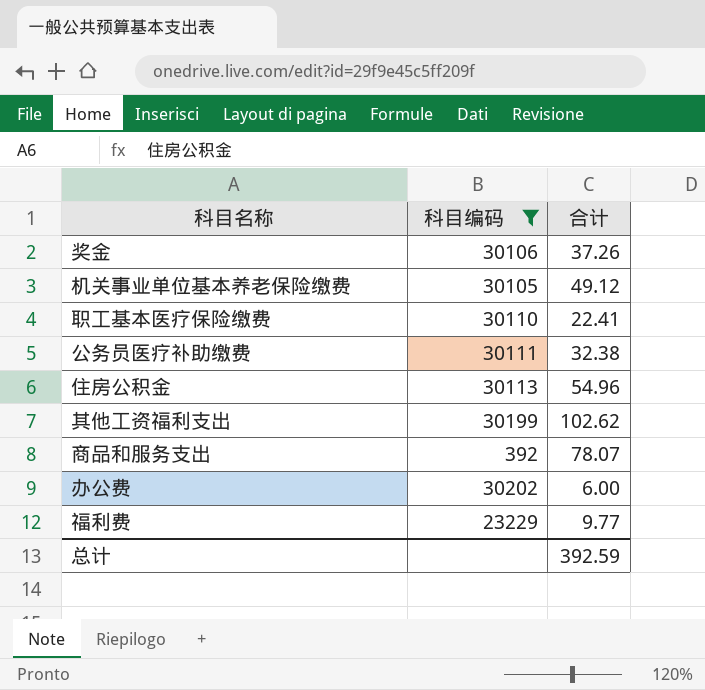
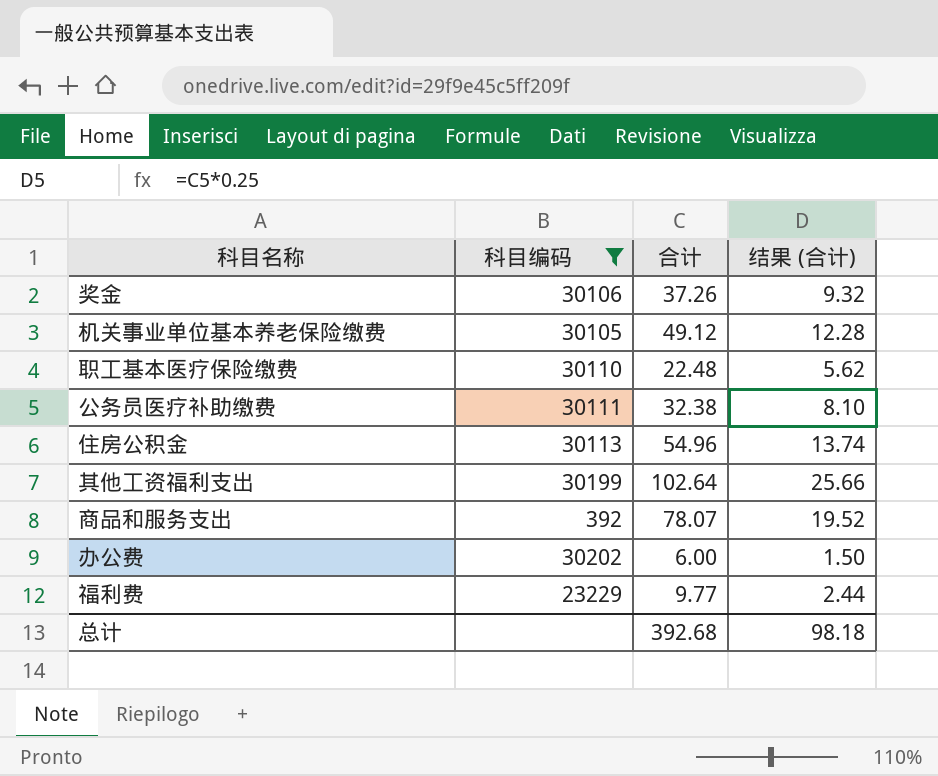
column 结果 (合计) | formula: none -> [合计] * 0.25
职工基本医疗保险缴费 | 合计: 22.41 -> 22.48
其他工资福利支出 | 合计: 102.62 -> 102.64
总计 | 合计: 392.59 -> 392.68

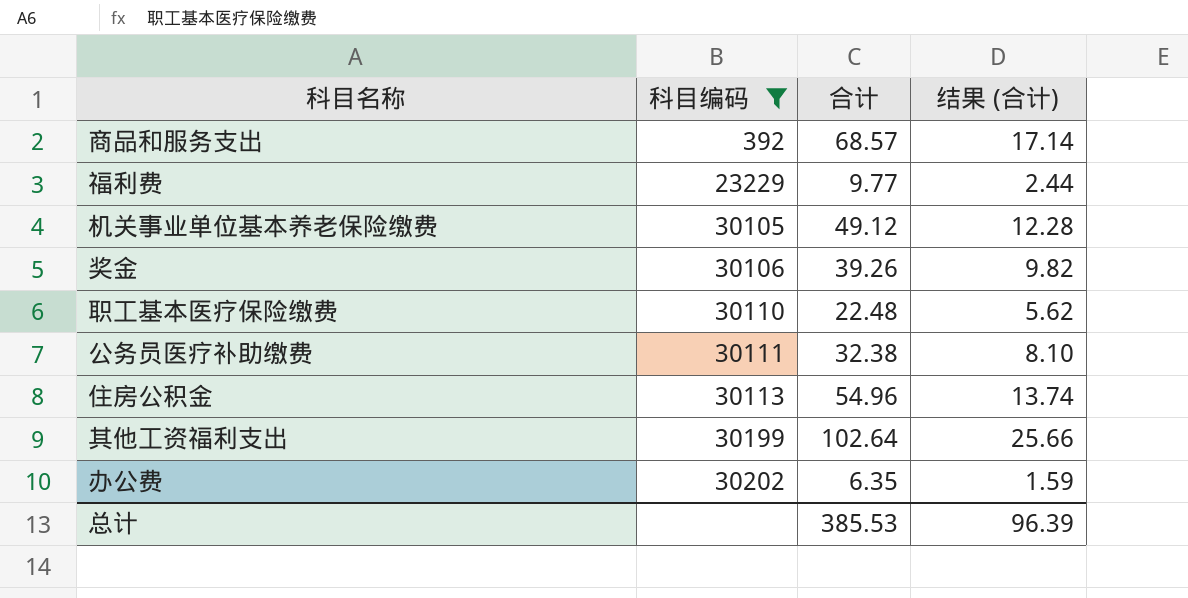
row order: none -> 科目编码 ascending
商品和服务支出 | 合计: 78.07 -> 68.57
商品和服务支出 | 结果 (合计): 19.52 -> 17.14
奖金 | 合计: 37.26 -> 39.26
奖金 | 结果 (合计): 9.32 -> 9.82
办公费 | 合计: 6.00 -> 6.35
办公费 | 结果 (合计): 1.50 -> 1.59
总计 | 合计: 392.68 -> 385.53
总计 | 结果 (合计): 98.18 -> 96.39

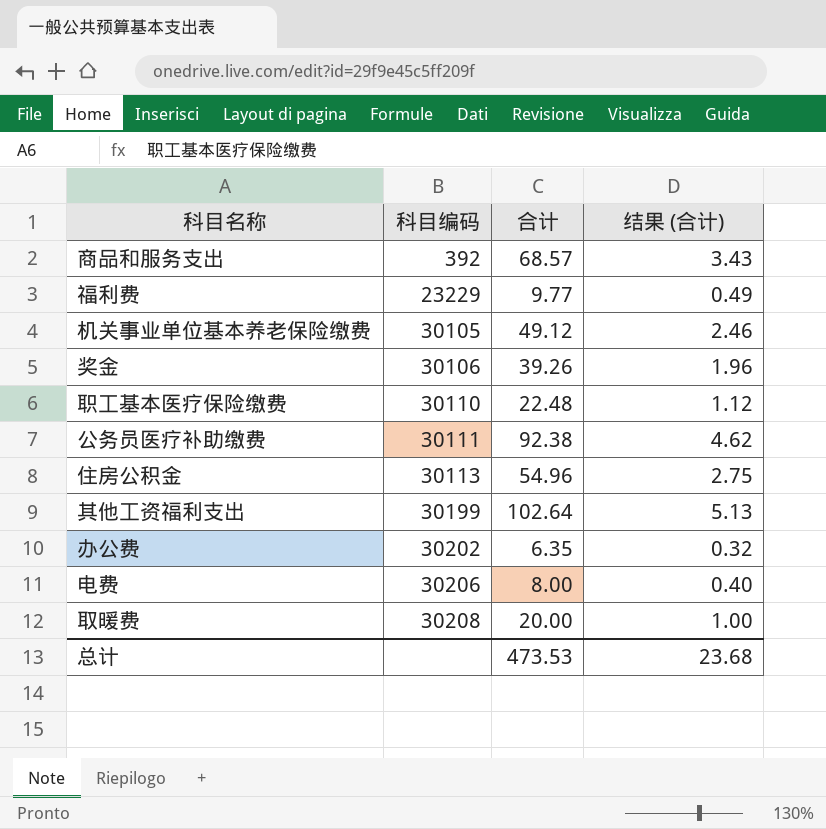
filter: 科目编码 <= 30202 -> none
column 结果 (合计) | formula: [合计] * 0.25 -> [合计] * 0.05
公务员医疗补助缴费 | 合计: 32.38 -> 92.38
总计 | 合计: 385.53 -> 473.53
总计 | 结果 (合计): 96.39 -> 23.68

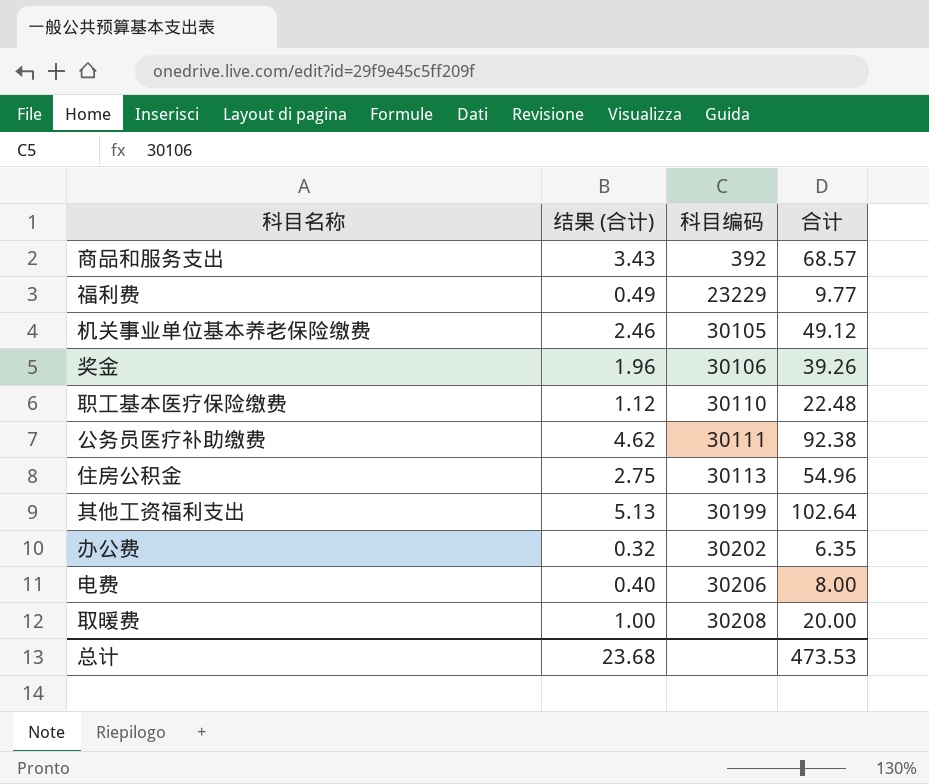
column 结果 (合计) | position: 4 -> 2

